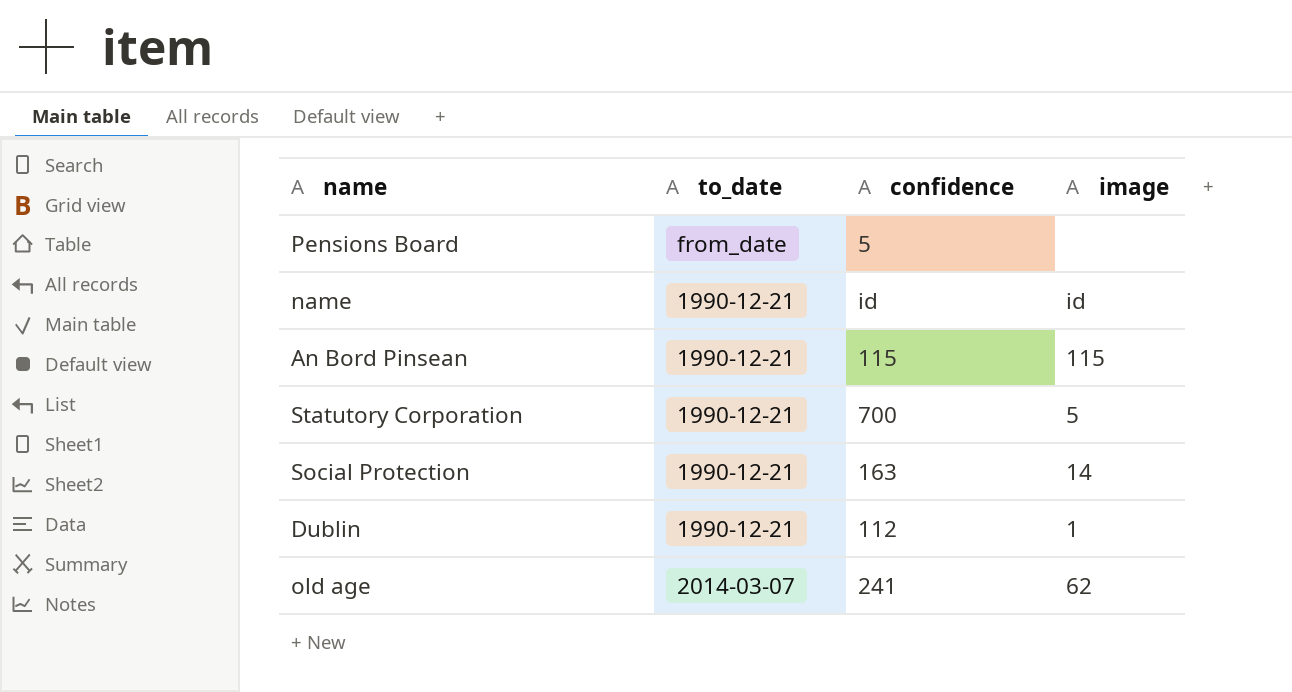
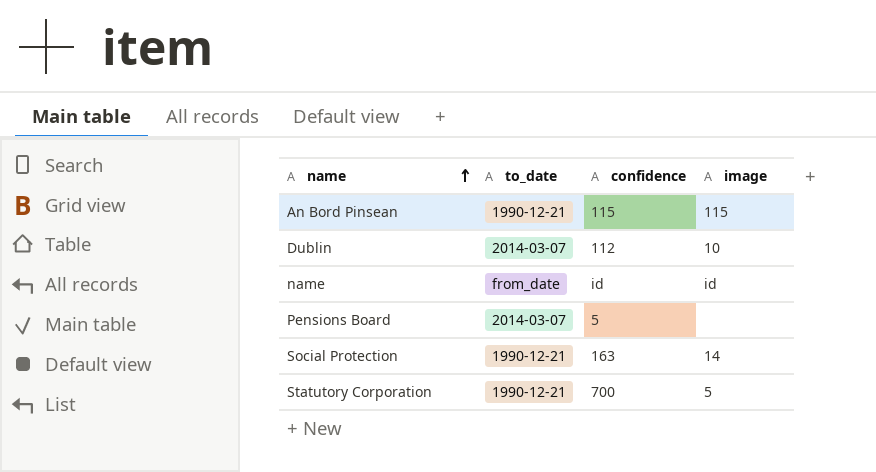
row order: none -> name ascending
row old age: 2014-03-07 | 241 | 62 -> none
Dublin | to_date: 1990-12-21 -> 2014-03-07
Dublin | image: 1 -> 10
name | to_date: 1990-12-21 -> from_date
Pensions Board | to_date: from_date -> 2014-03-07

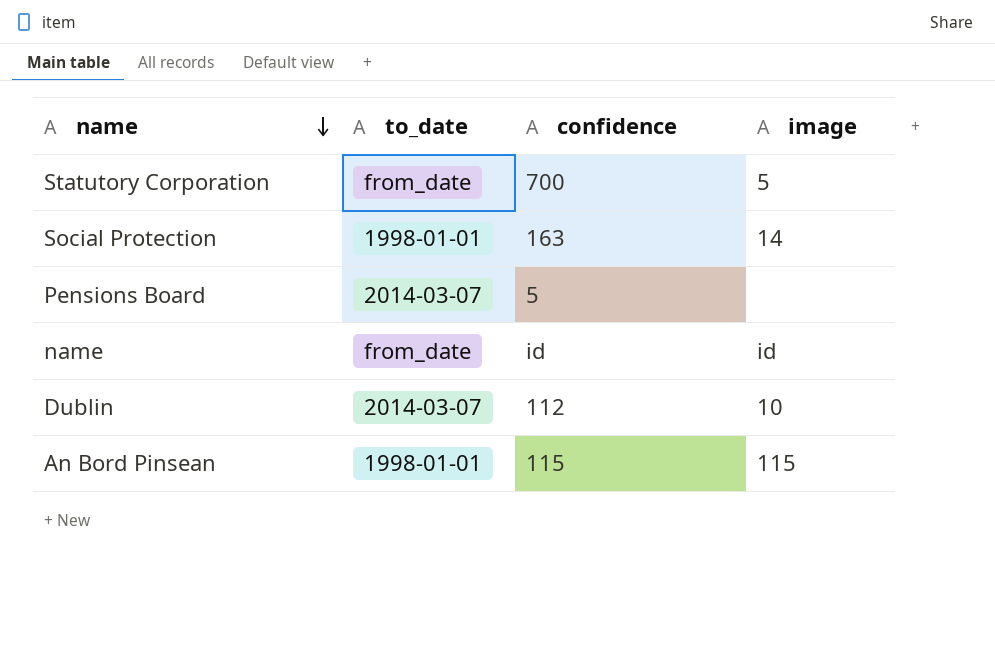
row order: name ascending -> name descending
Statutory Corporation | to_date: 1990-12-21 -> from_date
Social Protection | to_date: 1990-12-21 -> 1998-01-01
An Bord Pinsean | to_date: 1990-12-21 -> 1998-01-01

